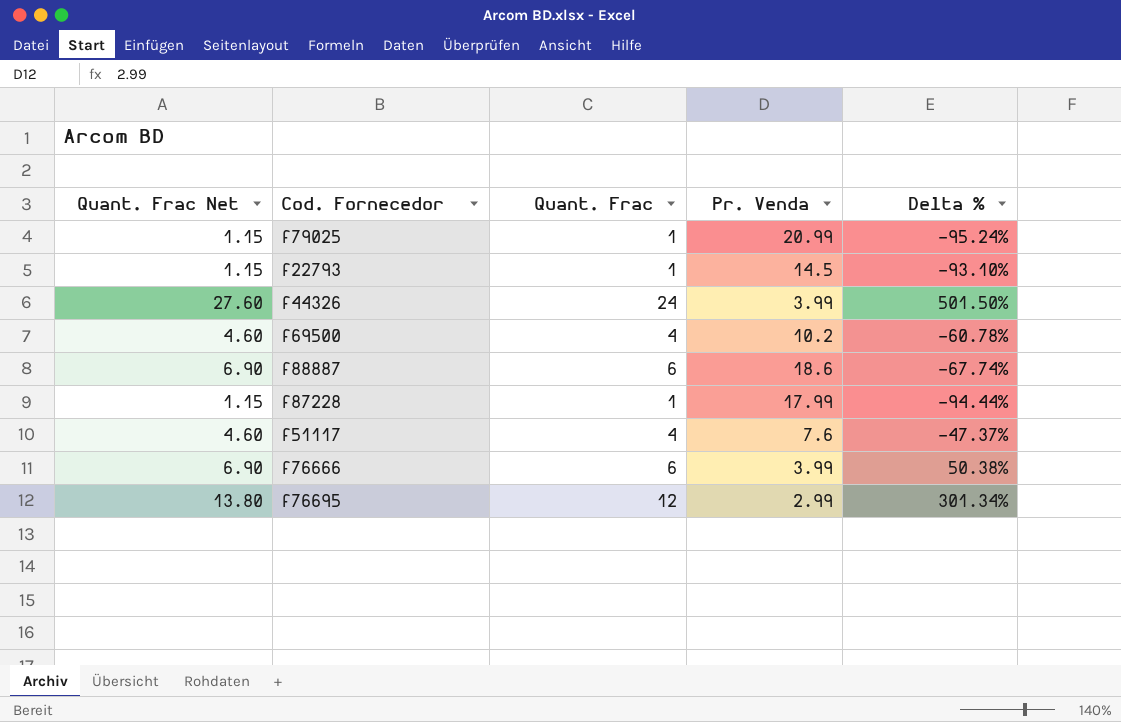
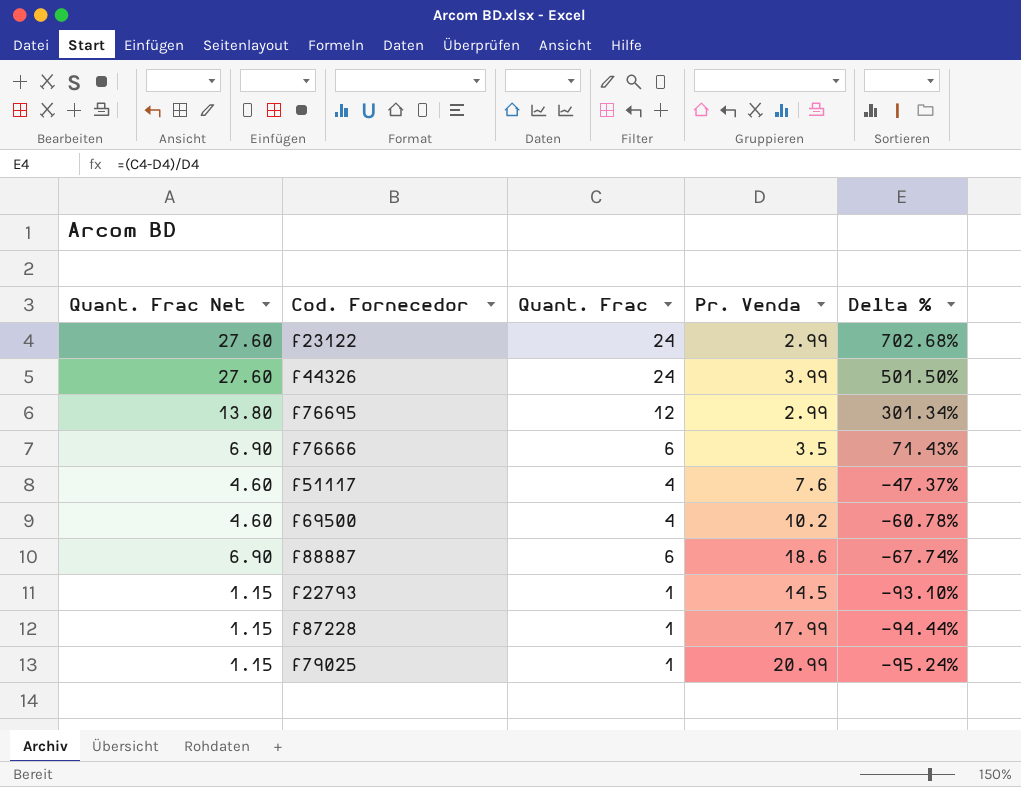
row order: none -> Delta % descending
row f23122: none -> 27.60 | 24 | 2.99 | 702.68%
f76666 | Pr. Venda: 3.99 -> 3.5
f76666 | Delta %: 50.38% -> 71.43%

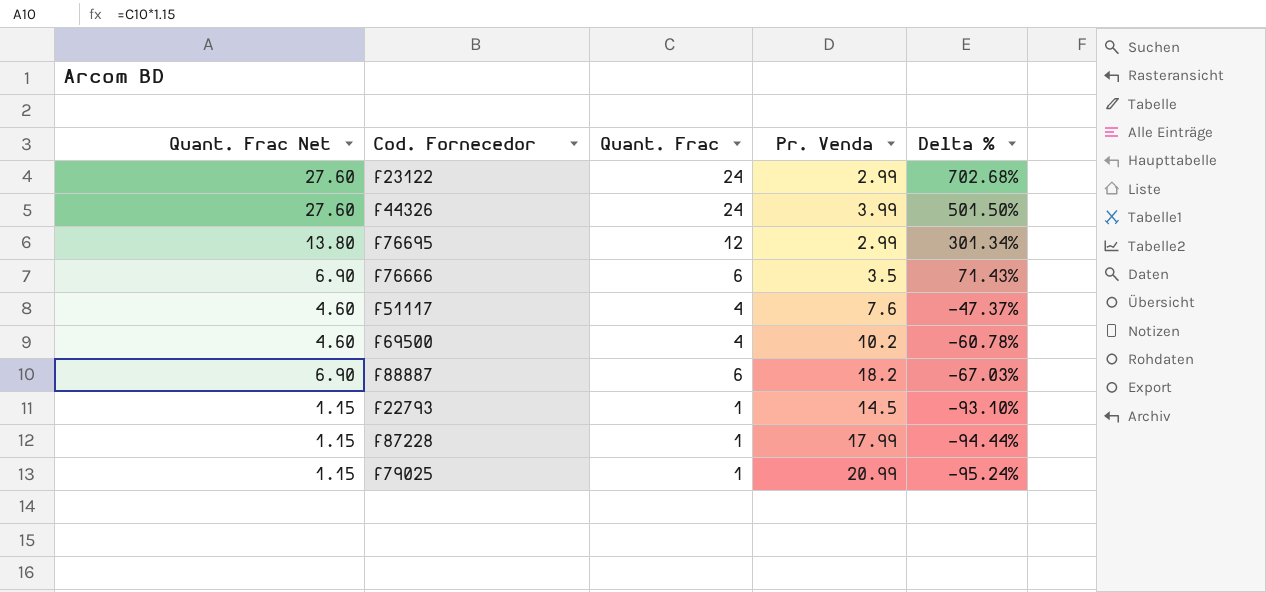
f88887 | Pr. Venda: 18.6 -> 18.2
f88887 | Delta %: -67.74% -> -67.03%

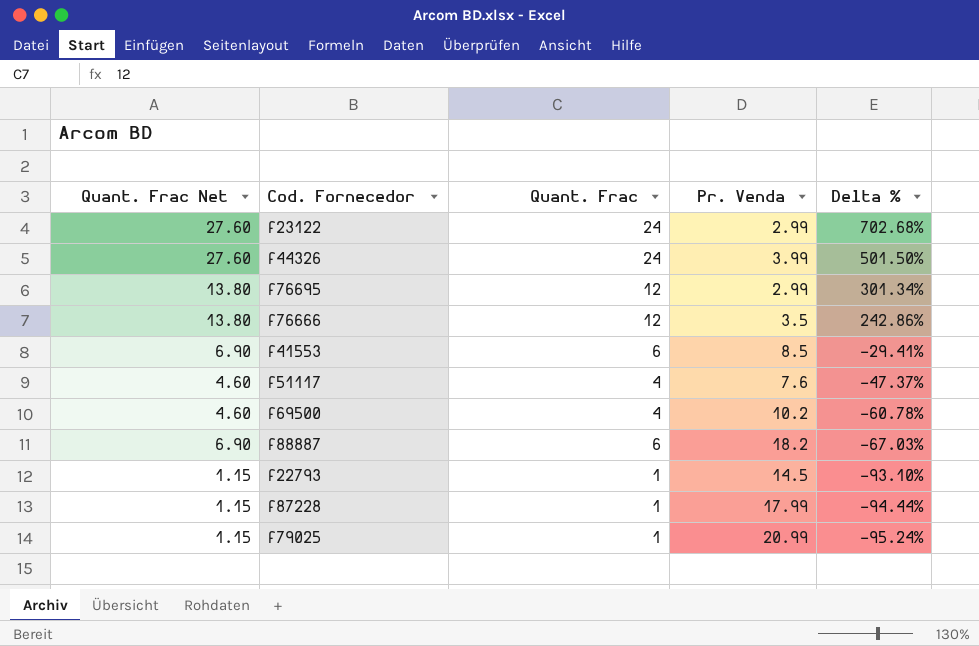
f76666 | Quant. Frac Net: 6.90 -> 13.80
f76666 | Quant. Frac: 6 -> 12
f76666 | Delta %: 71.43% -> 242.86%
row f41553: none -> 6.90 | 6 | 8.5 | -29.41%

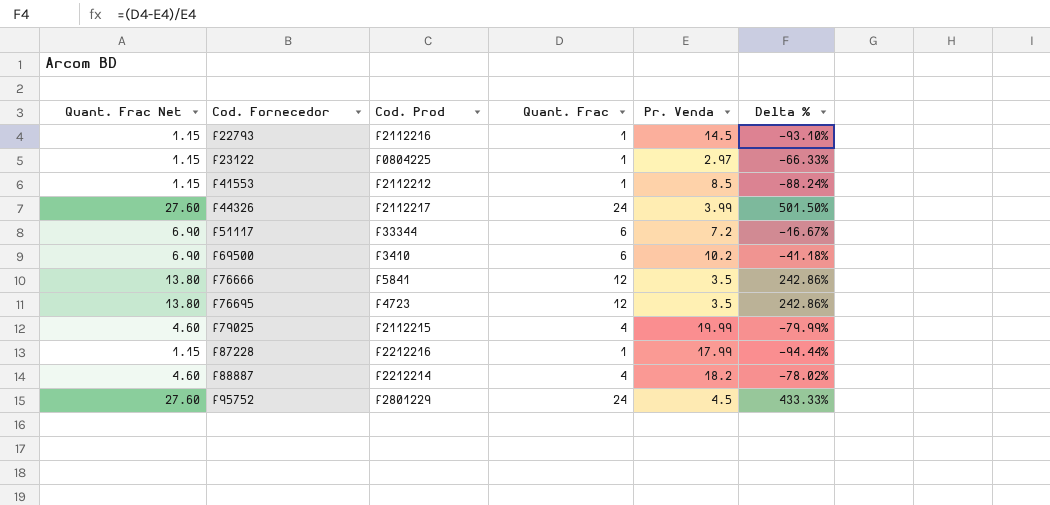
row order: Delta % descending -> Cod. Fornecedor ascending
column Cod. Prod | position: none -> 3
f23122 | Quant. Frac Net: 27.60 -> 1.15
f23122 | Quant. Frac: 24 -> 1
f23122 | Pr. Venda: 2.99 -> 2.97
f23122 | Delta %: 702.68% -> -66.33%
f41553 | Quant. Frac Net: 6.90 -> 1.15
f41553 | Quant. Frac: 6 -> 1
f41553 | Delta %: -29.41% -> -88.24%
f51117 | Quant. Frac Net: 4.60 -> 6.90
f51117 | Quant. Frac: 4 -> 6
f51117 | Pr. Venda: 7.6 -> 7.2
f51117 | Delta %: -47.37% -> -16.67%
f69500 | Quant. Frac Net: 4.60 -> 6.90
f69500 | Quant. Frac: 4 -> 6
f69500 | Delta %: -60.78% -> -41.18%
f76695 | Pr. Venda: 2.99 -> 3.5
f76695 | Delta %: 301.34% -> 242.86%
f79025 | Quant. Frac Net: 1.15 -> 4.60
f79025 | Quant. Frac: 1 -> 4
f79025 | Pr. Venda: 20.99 -> 19.99
f79025 | Delta %: -95.24% -> -79.99%
f88887 | Quant. Frac Net: 6.90 -> 4.60
f88887 | Quant. Frac: 6 -> 4
f88887 | Delta %: -67.03% -> -78.02%
row f95752: none -> 27.60 | f2801229 | 24 | 4.5 | 433.33%

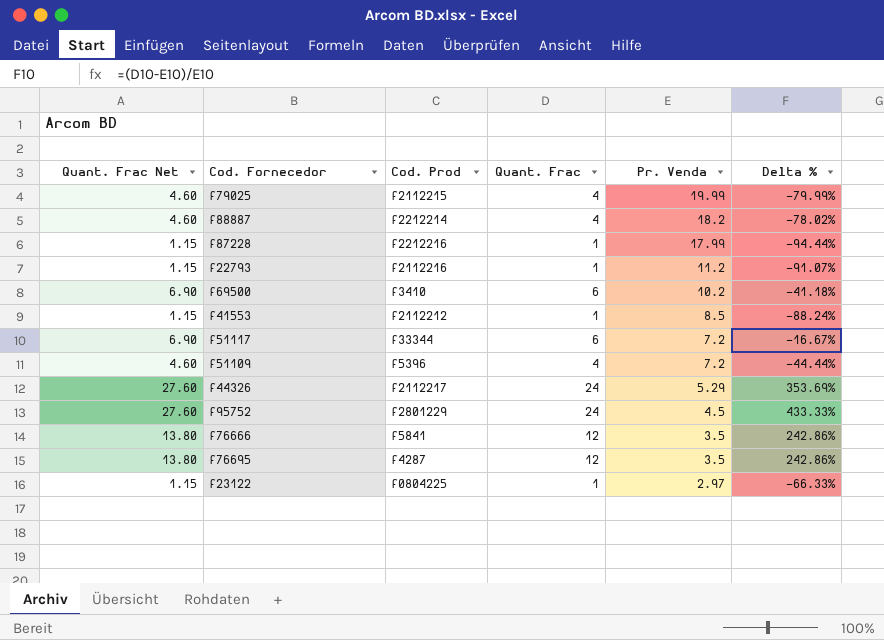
row order: Cod. Fornecedor ascending -> Pr. Venda descending
f22793 | Pr. Venda: 14.5 -> 11.2
f22793 | Delta %: -93.10% -> -91.07%
row f51109: none -> 4.60 | f5396 | 4 | 7.2 | -44.44%
f44326 | Pr. Venda: 3.99 -> 5.29
f44326 | Delta %: 501.50% -> 353.69%
f76695 | Cod. Prod: f4723 -> f4287

